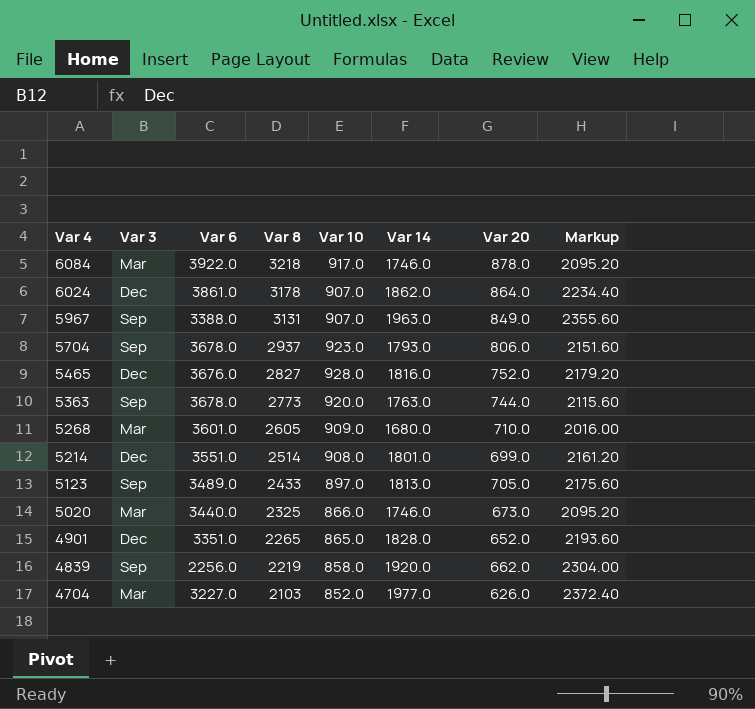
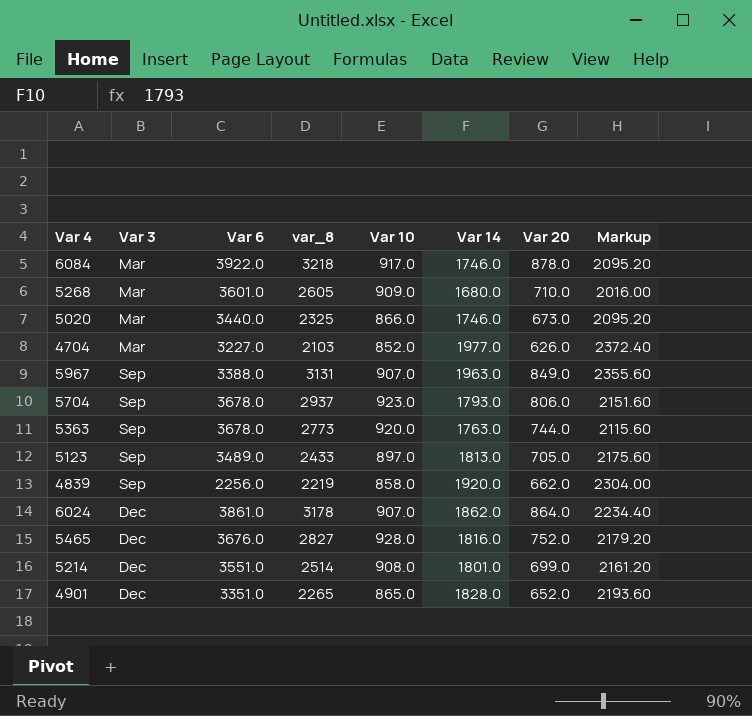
row order: Var 4 descending -> Var 3 ascending
column name: Var 8 -> var_8

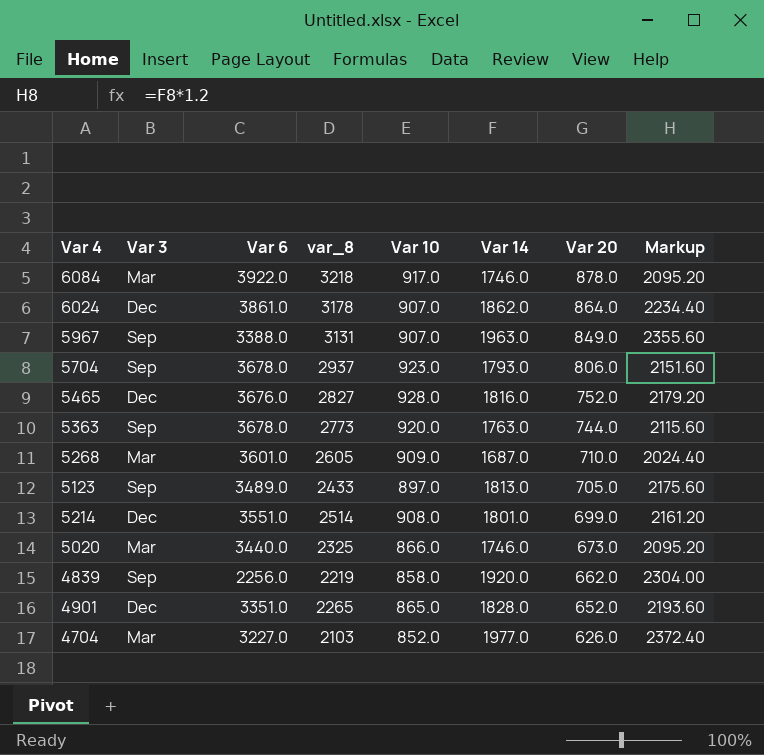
row order: Var 3 ascending -> Var 20 descending
5268 | Var 14: 1680.0 -> 1687.0
5268 | Markup: 2016.00 -> 2024.40

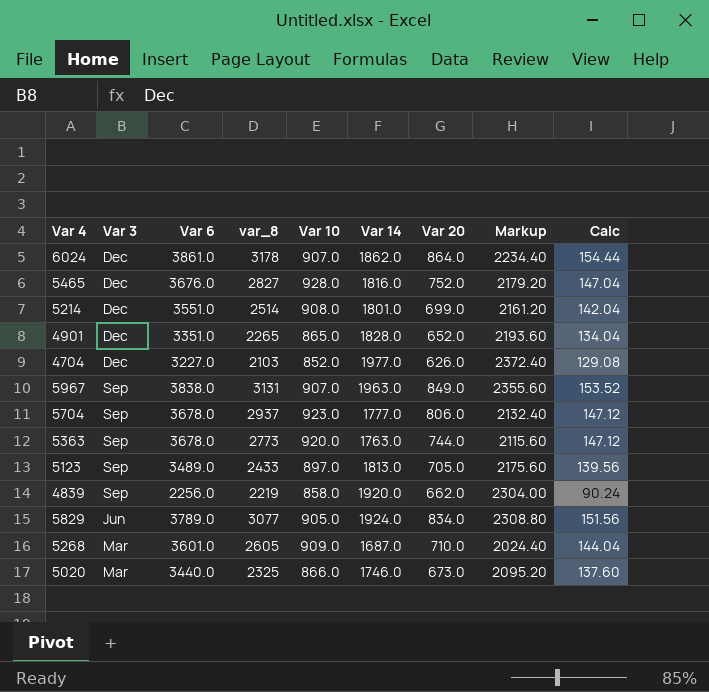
row order: Var 20 descending -> Var 3 descending
column Calc | formula: none -> [Var 6] * 0.04
row 6084: Mar | 3922.0 | 3218 | 917.0 | 1746.0 | 878.0 | 2095.20 -> none
4704 | Var 3: Mar -> Dec
5967 | Var 6: 3388.0 -> 3838.0
5704 | Var 14: 1793.0 -> 1777.0
5704 | Markup: 2151.60 -> 2132.40
row 5829: none -> Jun | 3789.0 | 3077 | 905.0 | 1924.0 | 834.0 | 2308.80 | 151.56

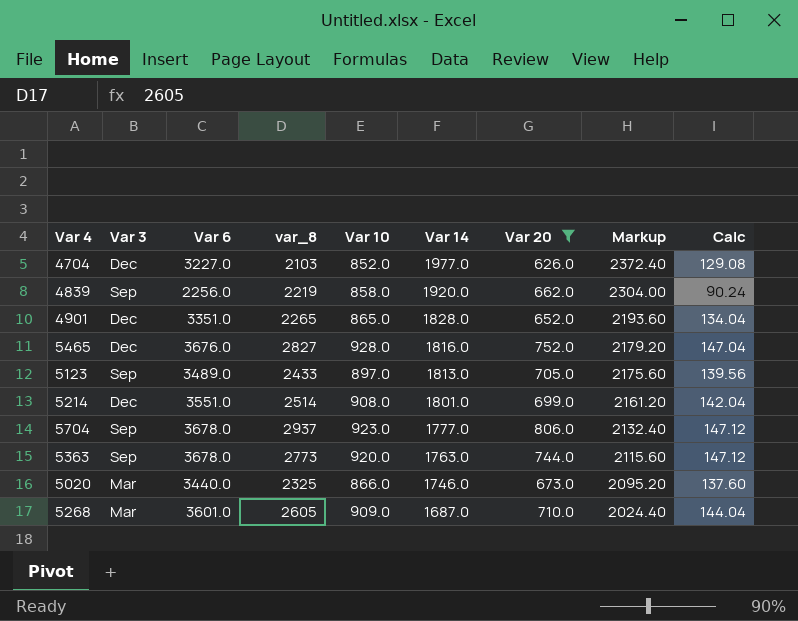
filter: none -> Var 20 <= 806.0
row order: Var 3 descending -> Var 14 descending

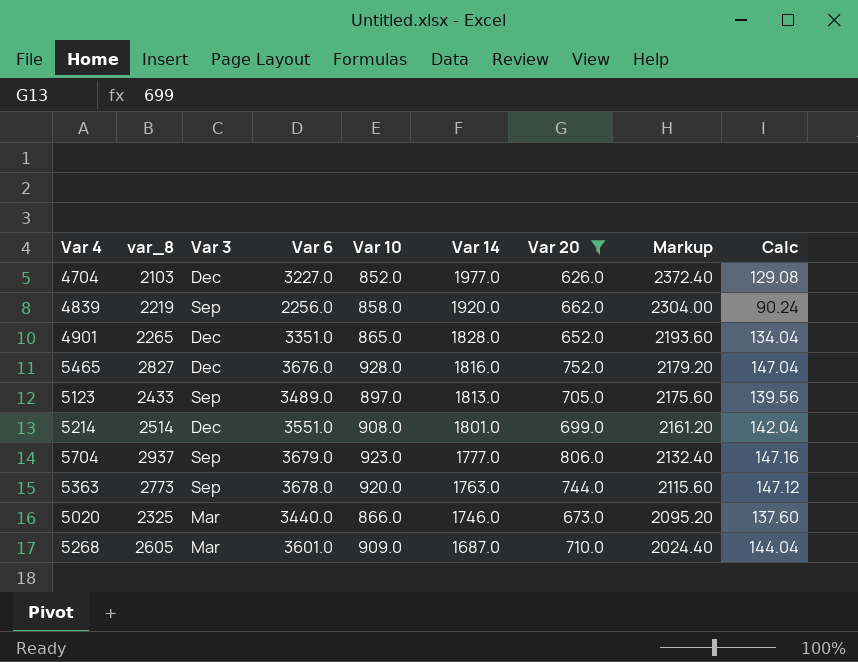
column var_8 | position: 4 -> 2
5704 | Var 6: 3678.0 -> 3679.0
5704 | Calc: 147.12 -> 147.16

